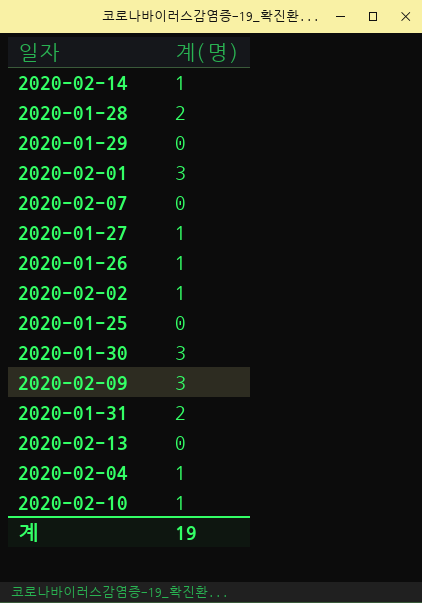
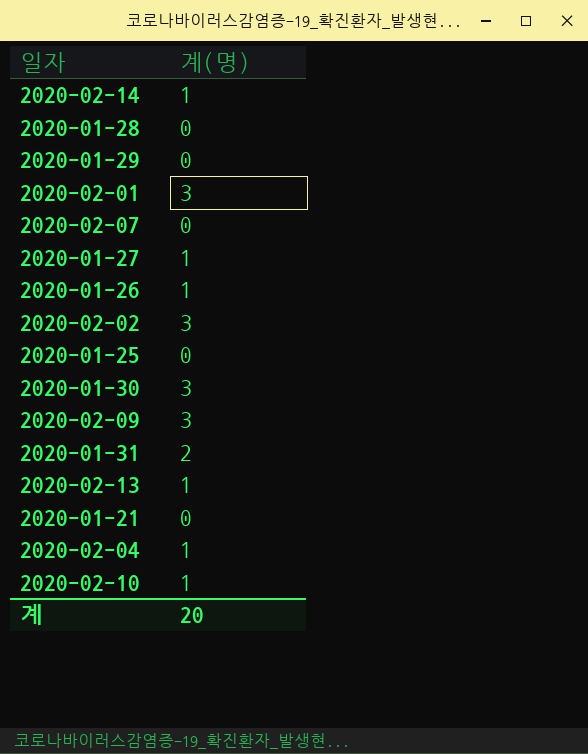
2020-01-28 | 계(명): 2 -> 0
2020-02-02 | 계(명): 1 -> 3
2020-02-13 | 계(명): 0 -> 1
row 2020-01-21: none -> 0
계 | 계(명): 19 -> 20

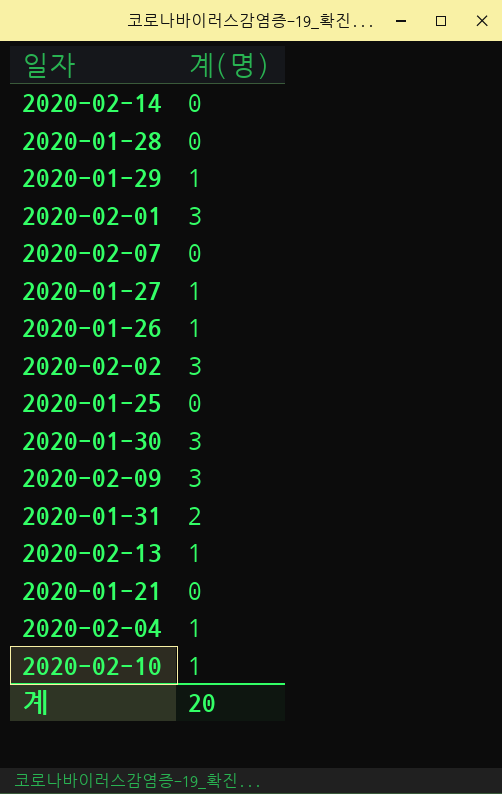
2020-02-14 | 계(명): 1 -> 0
2020-01-29 | 계(명): 0 -> 1

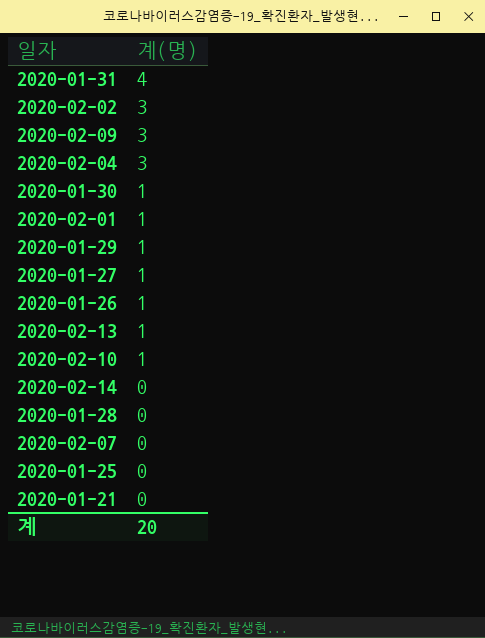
row order: none -> 계(명) descending
2020-01-31 | 계(명): 2 -> 4
2020-02-04 | 계(명): 1 -> 3
2020-01-30 | 계(명): 3 -> 1
2020-02-01 | 계(명): 3 -> 1

